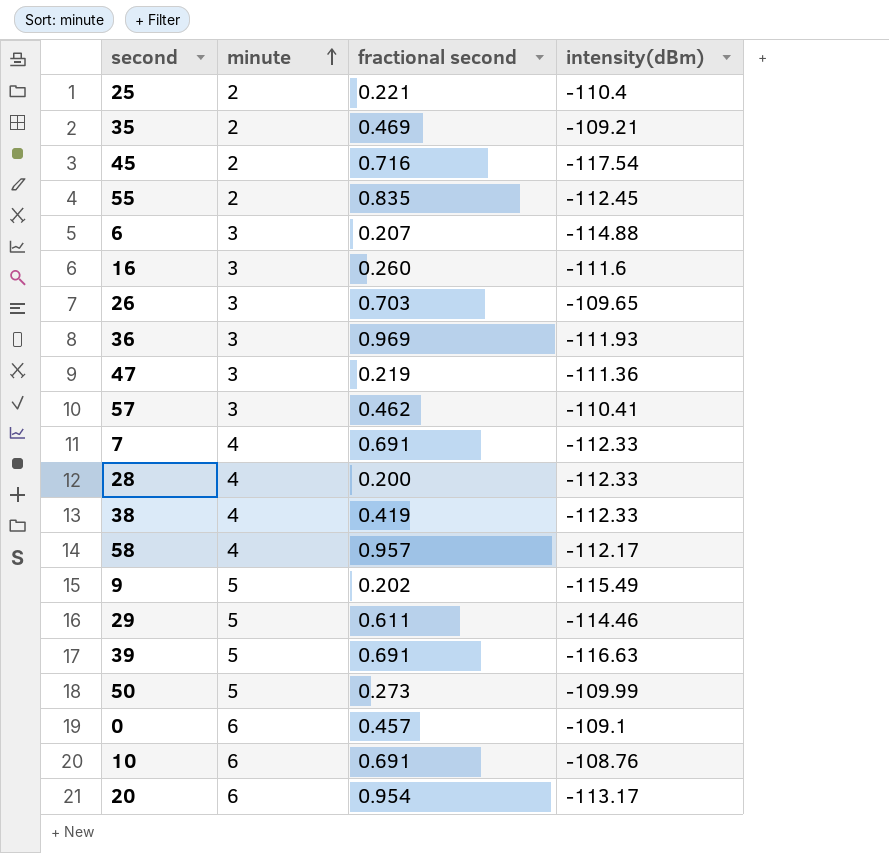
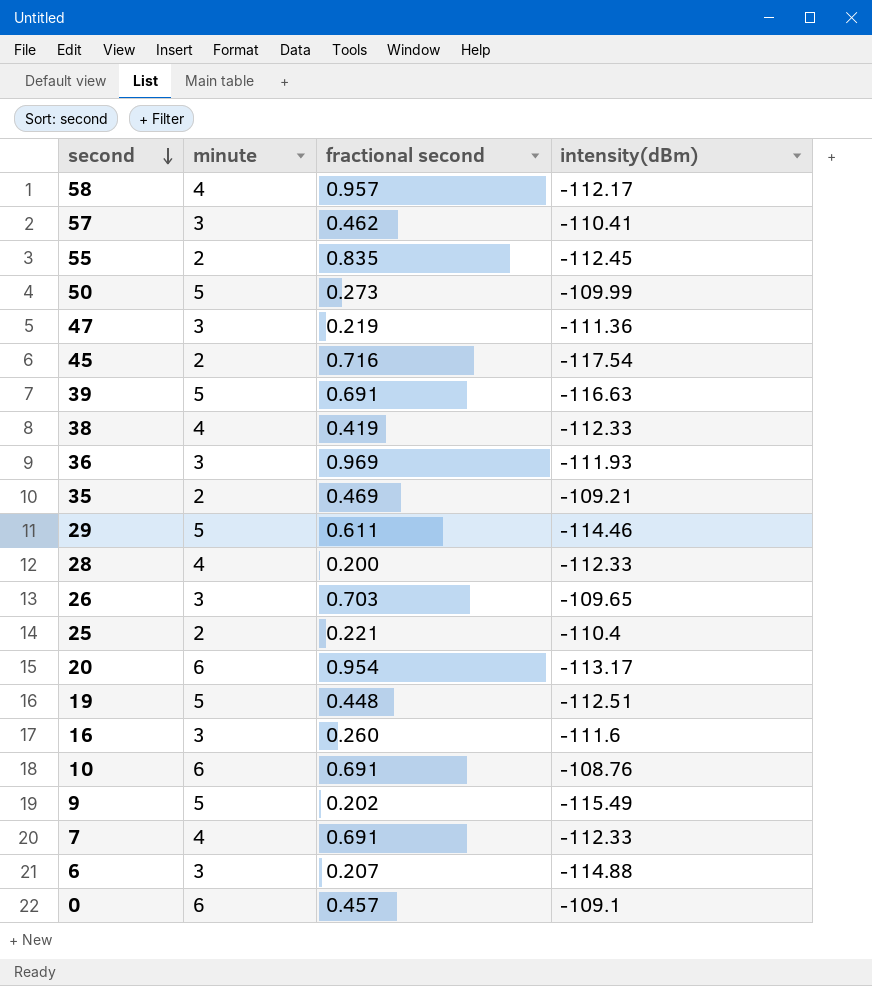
row order: minute ascending -> second descending
row 19: none -> 5 | 0.448 | -112.51

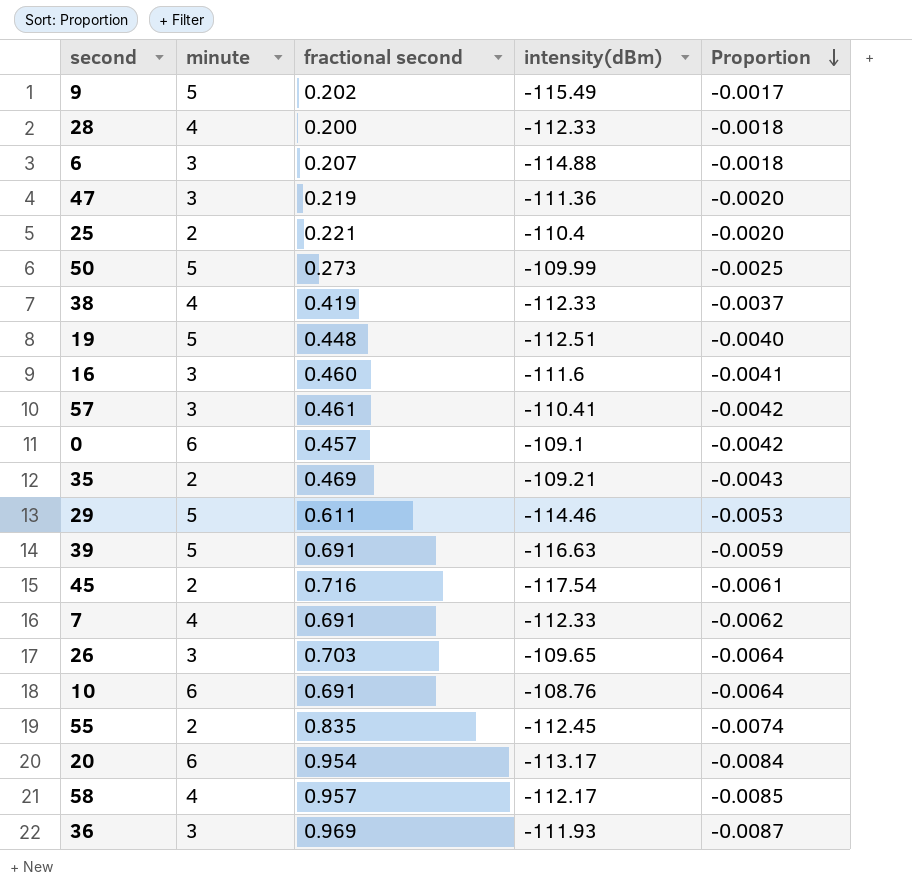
row order: second descending -> Proportion descending
column Proportion | formula: none -> [fractional second] / [intensity(dBm)]
16 | fractional second: 0.260 -> 0.460
57 | fractional second: 0.462 -> 0.461

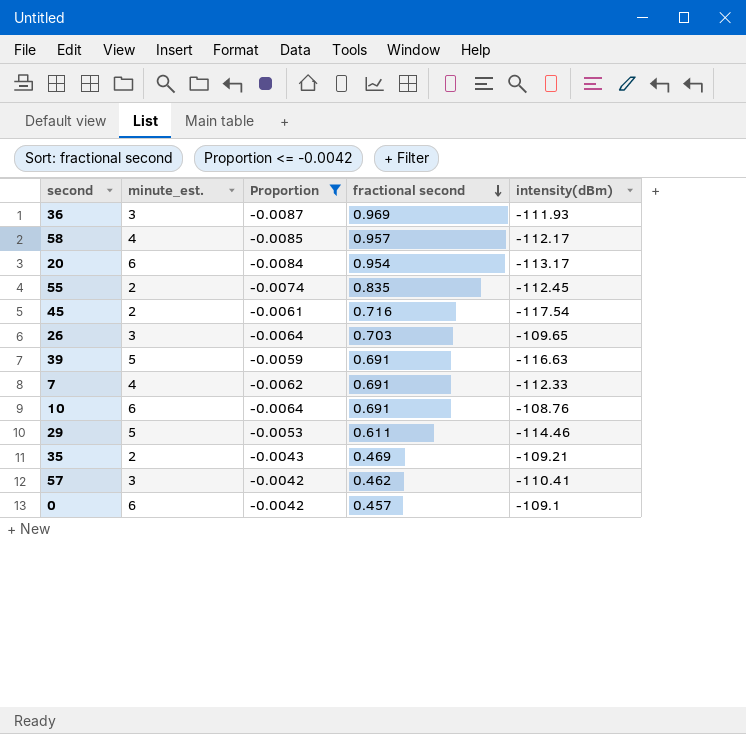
filter: none -> Proportion <= -0.0042
row order: Proportion descending -> fractional second descending
column name: minute -> minute_est.
column Proportion | position: 5 -> 3
57 | fractional second: 0.461 -> 0.462

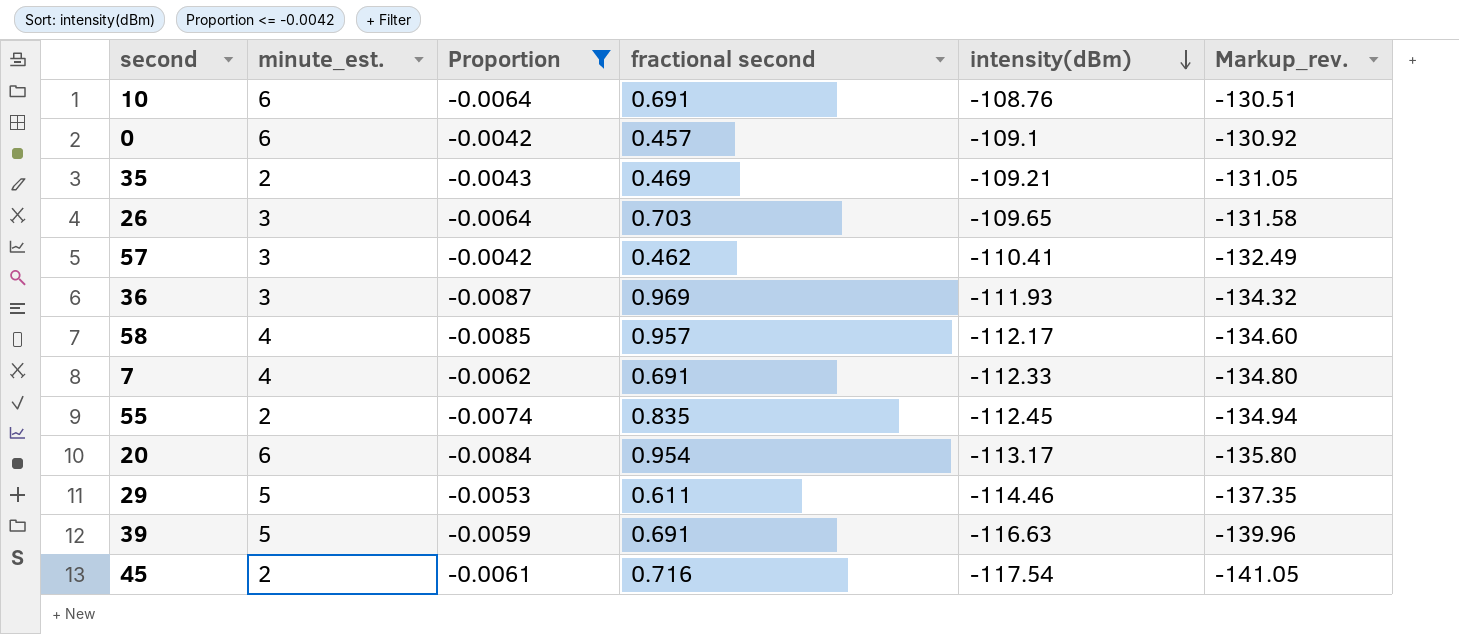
row order: fractional second descending -> intensity(dBm) descending
column Markup_rev. | formula: none -> [intensity(dBm)] * 1.2

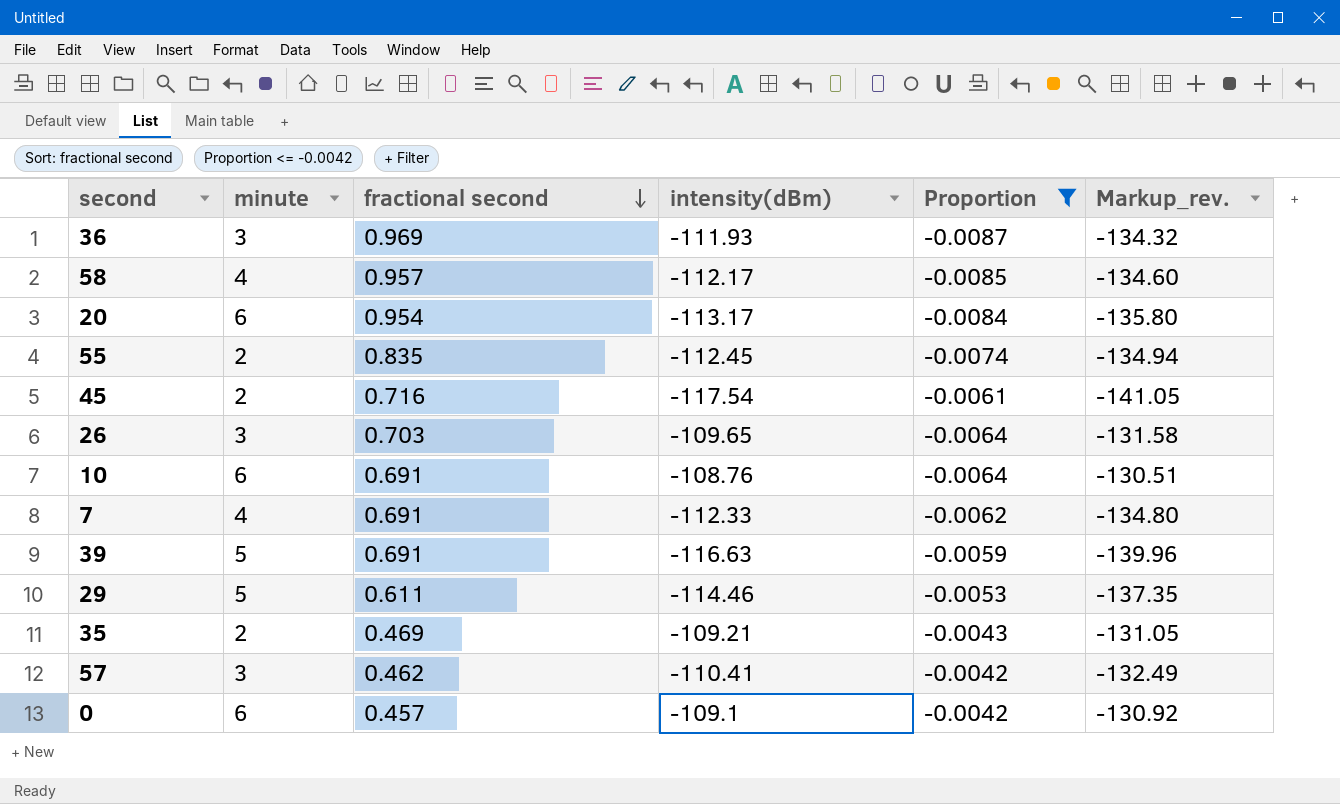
row order: intensity(dBm) descending -> fractional second descending
column name: minute_est. -> minute
column Proportion | position: 3 -> 5

